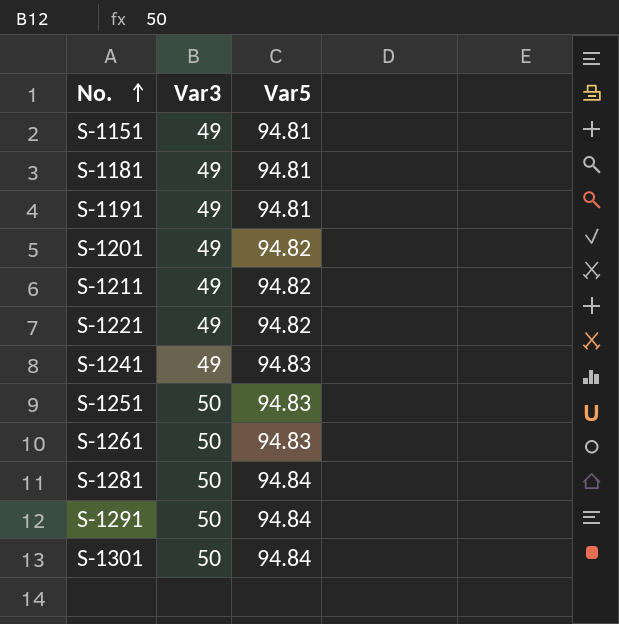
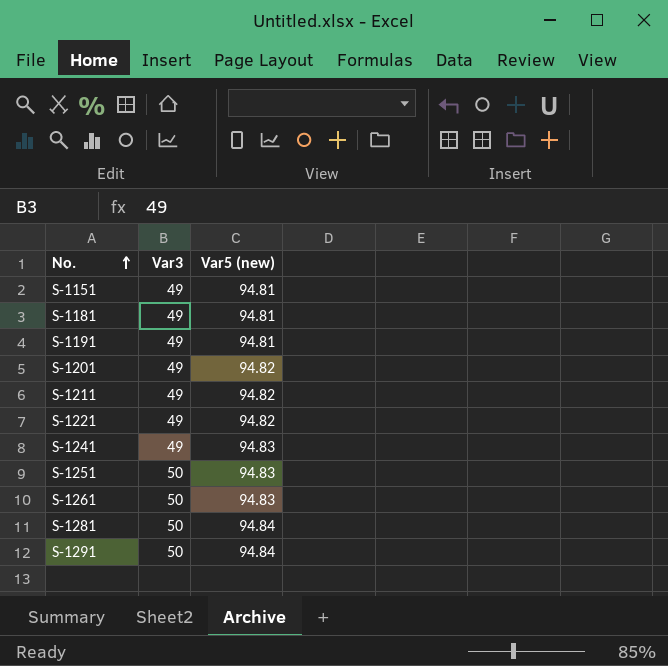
column name: Var5 -> Var5 (new)
row S-1301: 50 | 94.84 -> none

